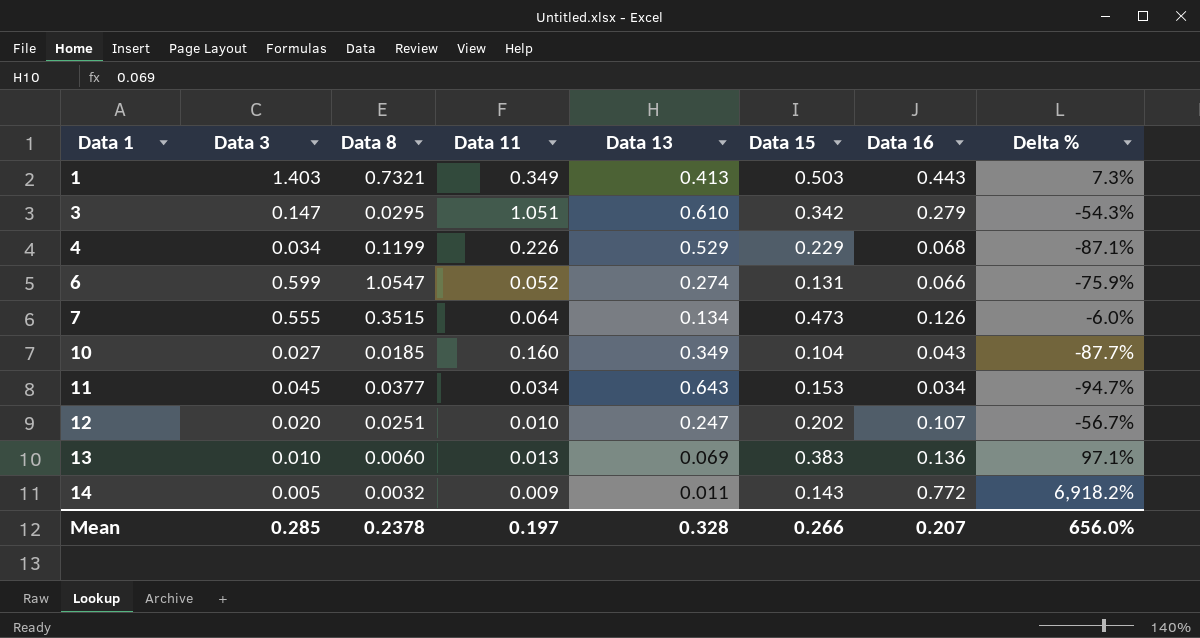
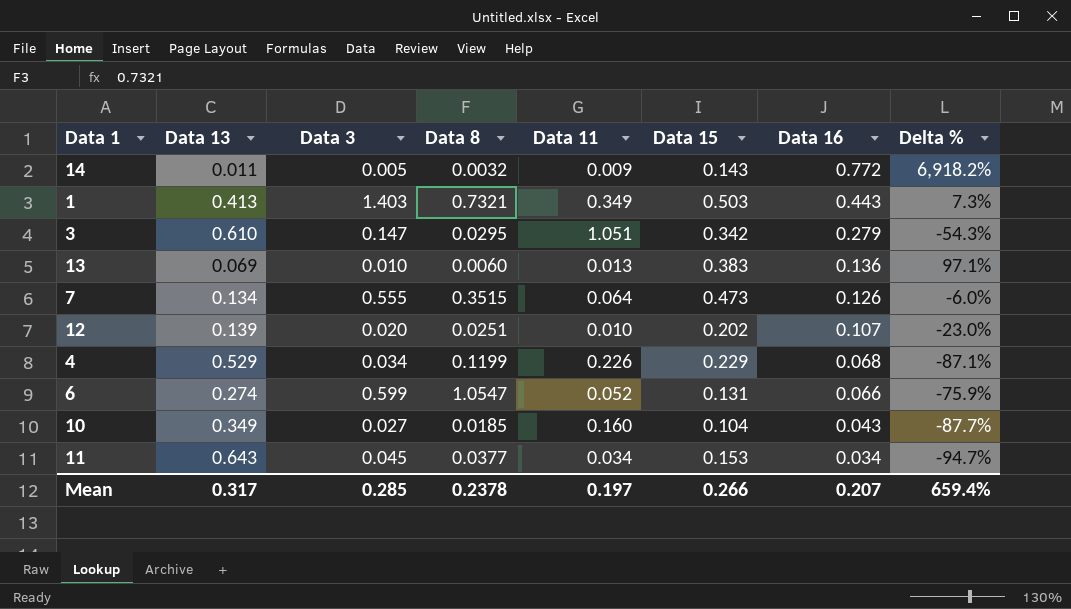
row order: Data 1 ascending -> Data 16 descending
column Data 13 | position: 5 -> 2
12 | Data 13: 0.247 -> 0.139
12 | Delta %: -56.7% -> -23.0%
Mean | Data 13: 0.328 -> 0.317
Mean | Delta %: 656.0% -> 659.4%

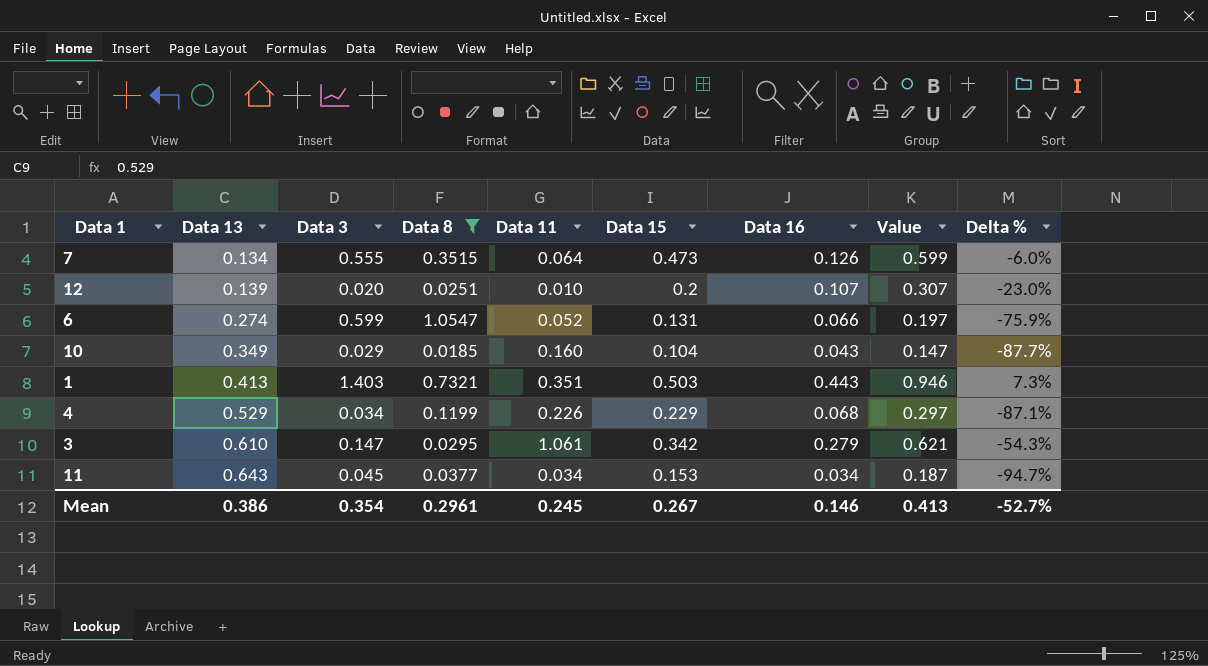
filter: none -> Data 8 >= 0.0185
row order: Data 16 descending -> Data 13 ascending
column Value | formula: none -> [Data 15] + [Data 16]
12 | Data 15: 0.202 -> 0.2
10 | Data 3: 0.027 -> 0.029
1 | Data 11: 0.349 -> 0.351
3 | Data 11: 1.051 -> 1.061
Mean | Data 13: 0.317 -> 0.386
Mean | Data 3: 0.285 -> 0.354
Mean | Data 8: 0.2378 -> 0.2961
Mean | Data 11: 0.197 -> 0.245
Mean | Data 15: 0.266 -> 0.267
Mean | Data 16: 0.207 -> 0.146
Mean | Delta %: 659.4% -> -52.7%

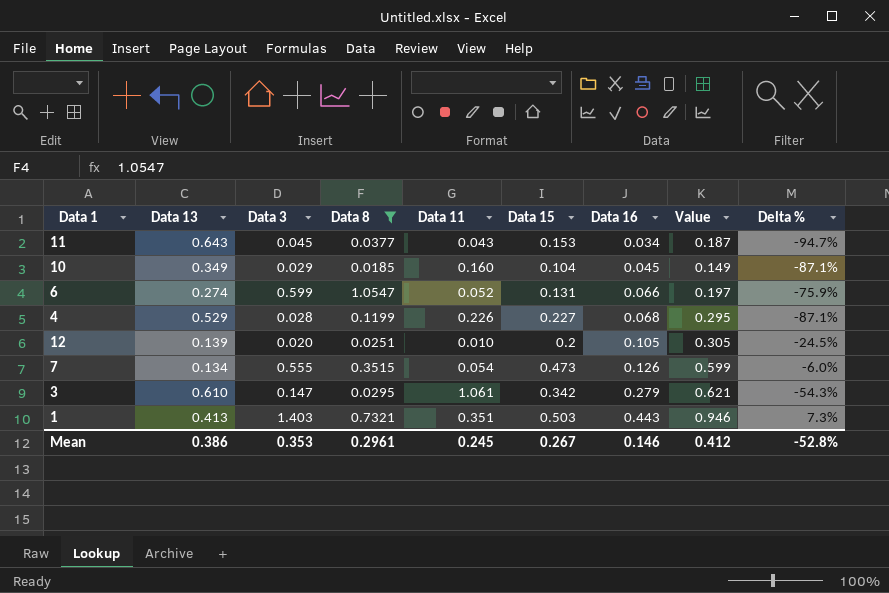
row order: Data 13 ascending -> Data 16 ascending
11 | Data 11: 0.034 -> 0.043
10 | Data 16: 0.043 -> 0.045
10 | Value: 0.147 -> 0.149
10 | Delta %: -87.7% -> -87.1%
4 | Data 3: 0.034 -> 0.028
4 | Data 15: 0.229 -> 0.227
4 | Value: 0.297 -> 0.295
12 | Data 16: 0.107 -> 0.105
12 | Value: 0.307 -> 0.305
12 | Delta %: -23.0% -> -24.5%
7 | Data 11: 0.064 -> 0.054
Mean | Data 3: 0.354 -> 0.353
Mean | Value: 0.413 -> 0.412
Mean | Delta %: -52.7% -> -52.8%

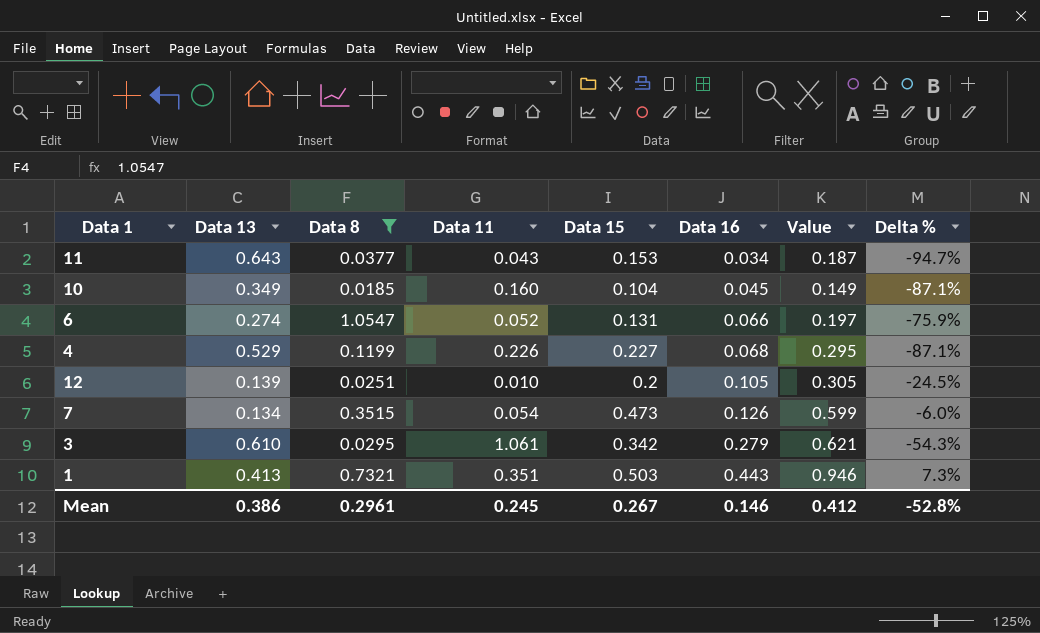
column Data 3 | position: 3 -> none

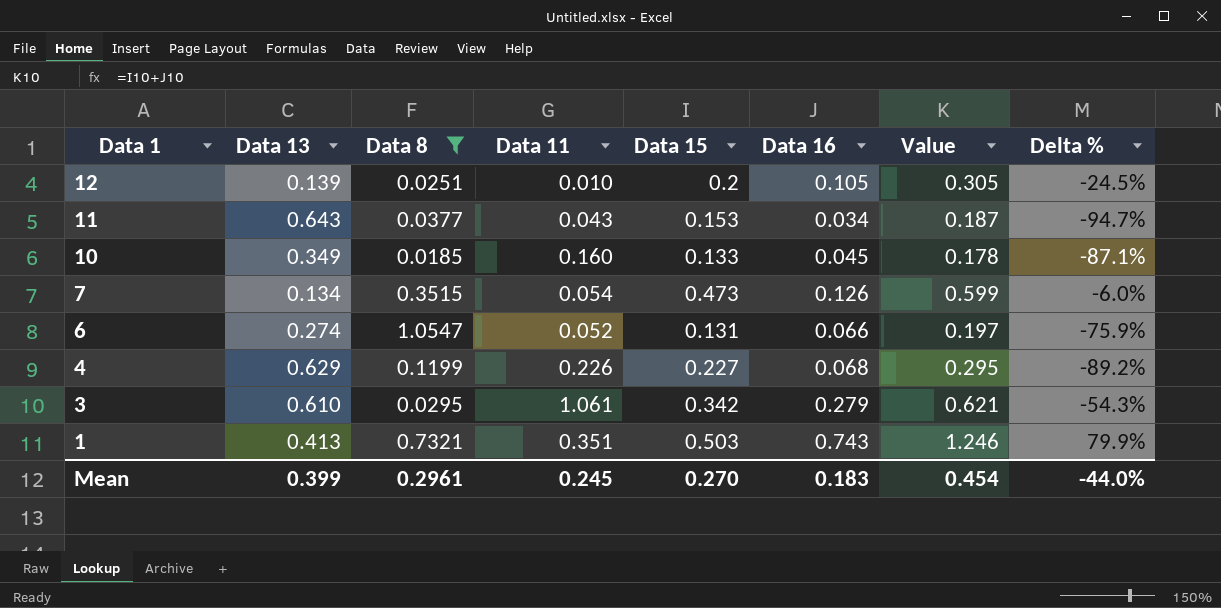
row order: Data 16 ascending -> Data 1 descending
10 | Data 15: 0.104 -> 0.133
10 | Value: 0.149 -> 0.178
4 | Data 13: 0.529 -> 0.629
4 | Delta %: -87.1% -> -89.2%
1 | Data 16: 0.443 -> 0.743
1 | Value: 0.946 -> 1.246
1 | Delta %: 7.3% -> 79.9%
Mean | Data 13: 0.386 -> 0.399
Mean | Data 15: 0.267 -> 0.270
Mean | Data 16: 0.146 -> 0.183
Mean | Value: 0.412 -> 0.454
Mean | Delta %: -52.8% -> -44.0%

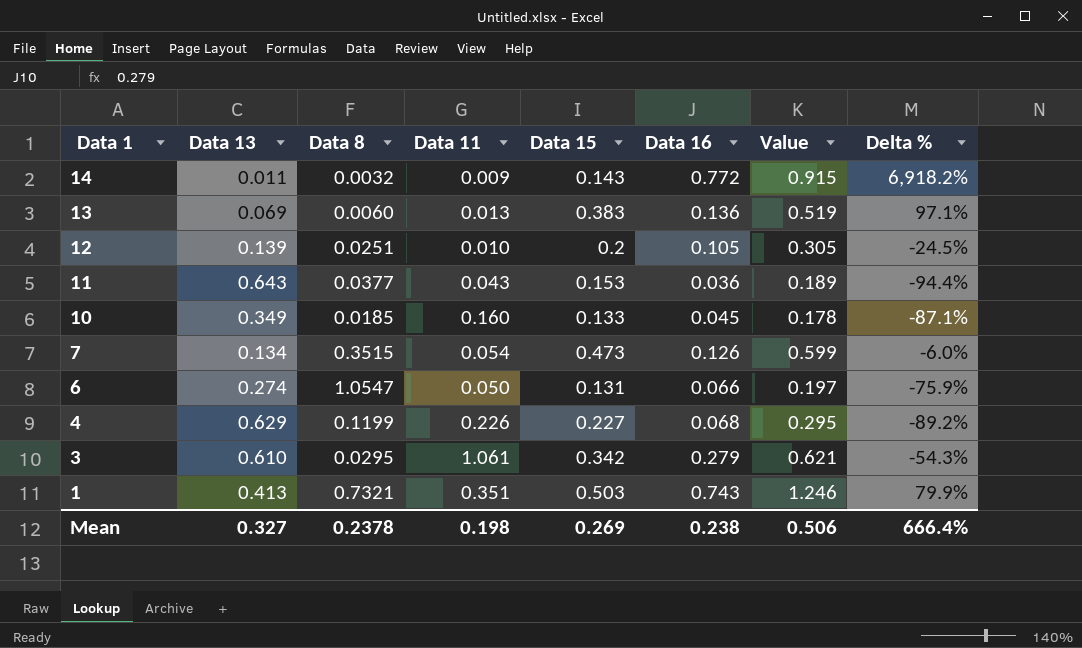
filter: Data 8 >= 0.0185 -> none
11 | Data 16: 0.034 -> 0.036
11 | Value: 0.187 -> 0.189
11 | Delta %: -94.7% -> -94.4%
6 | Data 11: 0.052 -> 0.050
Mean | Data 13: 0.399 -> 0.327
Mean | Data 8: 0.2961 -> 0.2378
Mean | Data 11: 0.245 -> 0.198
Mean | Data 15: 0.270 -> 0.269
Mean | Data 16: 0.183 -> 0.238
Mean | Value: 0.454 -> 0.506
Mean | Delta %: -44.0% -> 666.4%

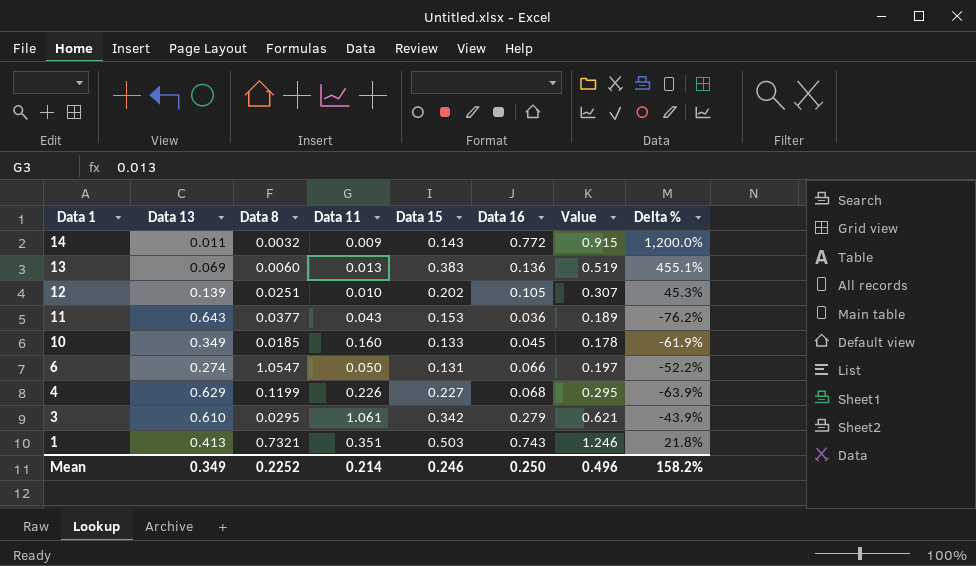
column Delta % | formula: ([Data 16] - [Data 13]) / [Data 13] -> ([Data 15] - [Data 13]) / [Data 13]
row 7: 0.134 | 0.3515 | 0.054 | 0.473 | 0.126 | 0.599 | -6.0% -> none
12 | Data 15: 0.2 -> 0.202
12 | Value: 0.305 -> 0.307
Mean | Data 13: 0.327 -> 0.349
Mean | Data 8: 0.2378 -> 0.2252
Mean | Data 11: 0.198 -> 0.214
Mean | Data 15: 0.269 -> 0.246
Mean | Data 16: 0.238 -> 0.250
Mean | Value: 0.506 -> 0.496
Mean | Delta %: 666.4% -> 158.2%

